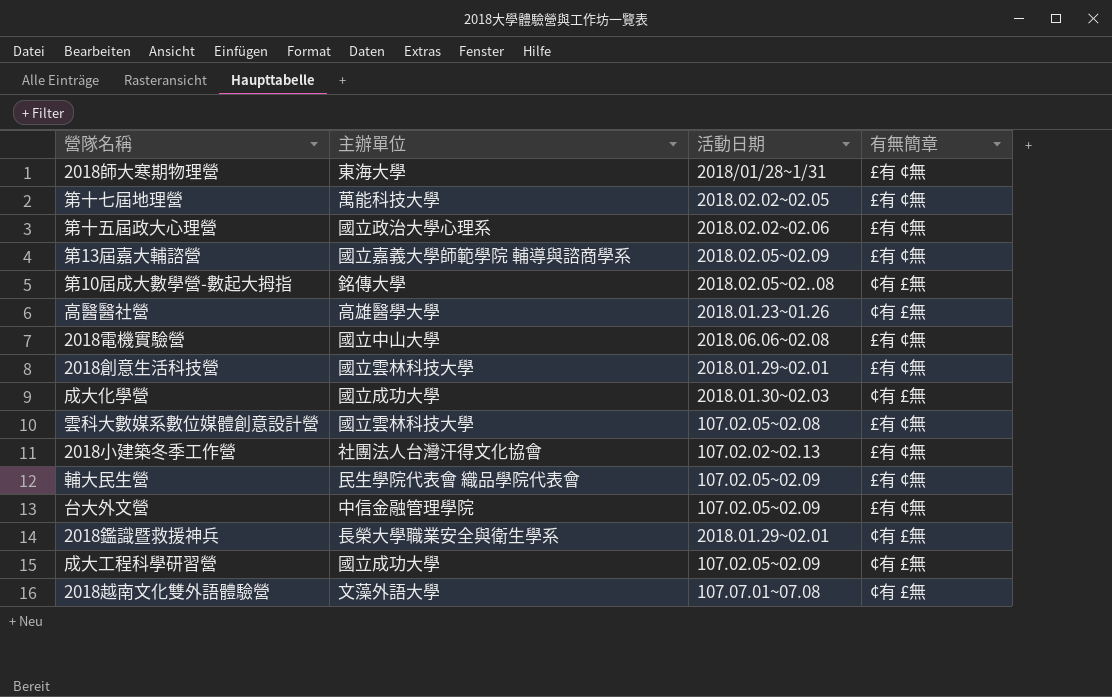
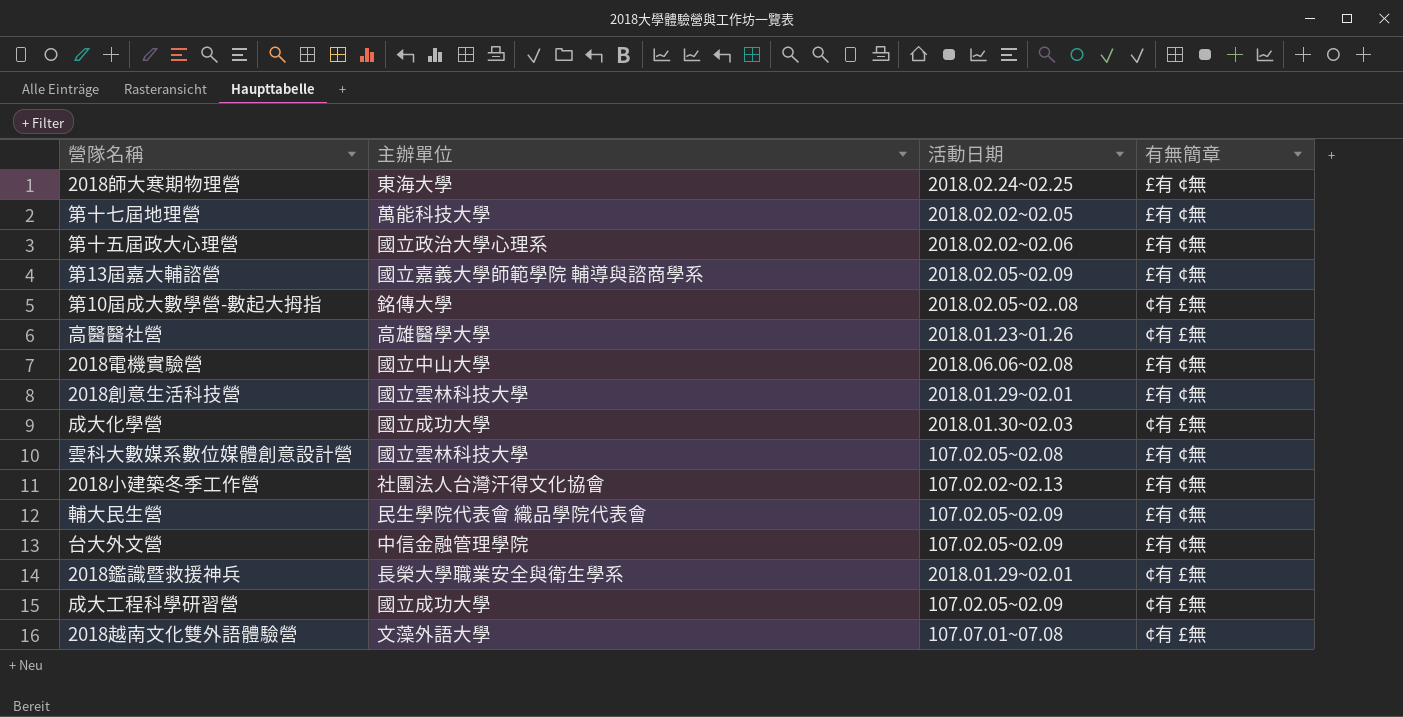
2018師大寒期物理營 | 活動日期: 2018/01/28~1/31 -> 2018.02.24~02.25

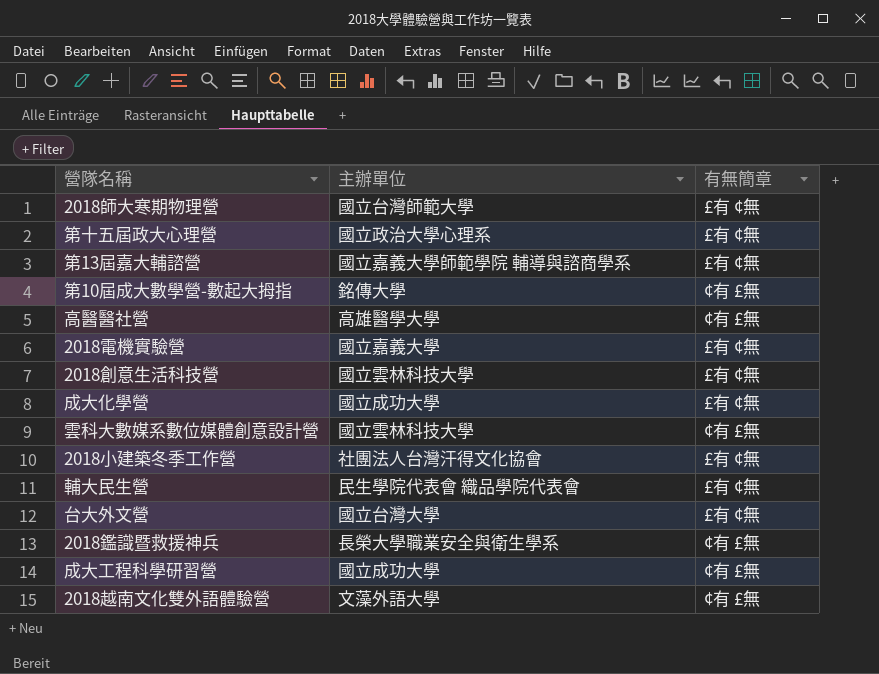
column 活動日期 | position: 3 -> none
row 第十七屆地理營: 萬能科技大學 | 2018.02.02~02.05 | £有 ¢無 -> none
2018師大寒期物理營 | 主辦單位: 東海大學 -> 國立台灣師範大學
2018電機實驗營 | 主辦單位: 國立中山大學 -> 國立嘉義大學
成大化學營 | 有無簡章: ¢有 £無 -> £有 ¢無
雲科大數媒系數位媒體創意設計營 | 有無簡章: £有 ¢無 -> ¢有 £無
台大外文營 | 主辦單位: 中信金融管理學院 -> 國立台灣大學

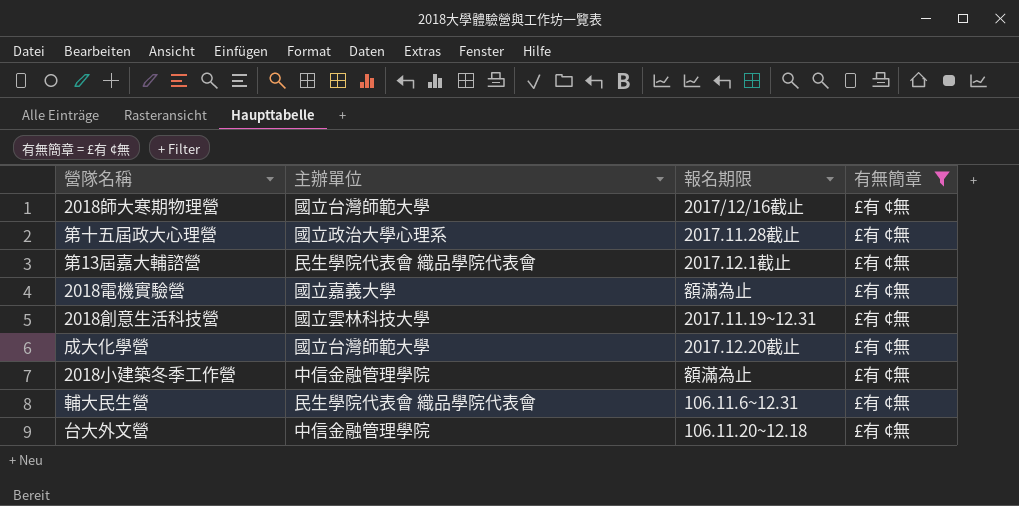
filter: none -> 有無簡章 = £有 ¢無
column 報名期限 | position: none -> 3
第13屆嘉大輔諮營 | 主辦單位: 國立嘉義大學師範學院 輔導與諮商學系 -> 民生學院代表會 織品學院代表會
成大化學營 | 主辦單位: 國立成功大學 -> 國立台灣師範大學
2018小建築冬季工作營 | 主辦單位: 社團法人台灣汗得文化協會 -> 中信金融管理學院
台大外文營 | 主辦單位: 國立台灣大學 -> 中信金融管理學院

